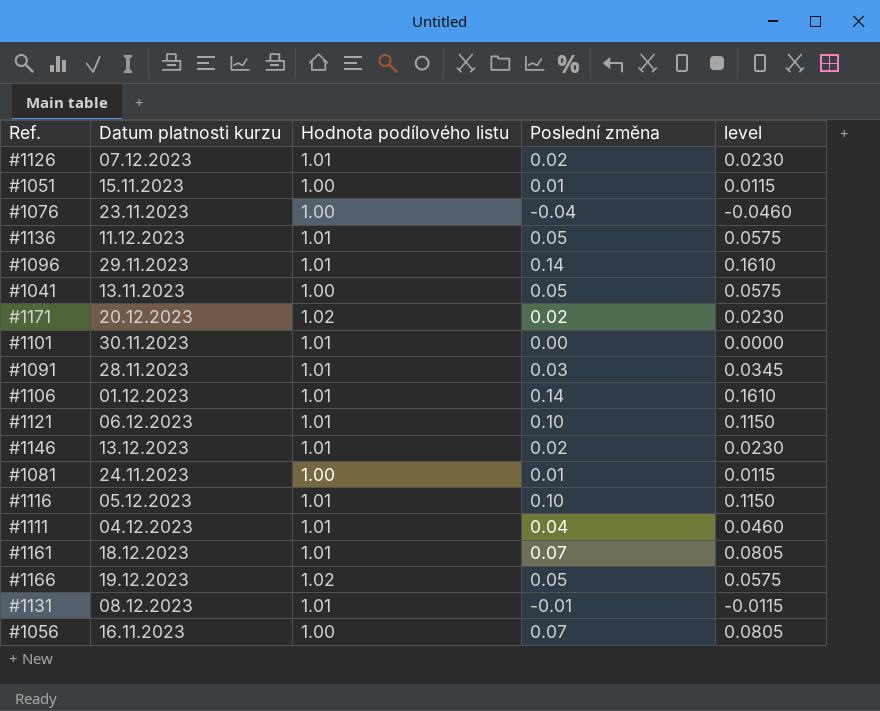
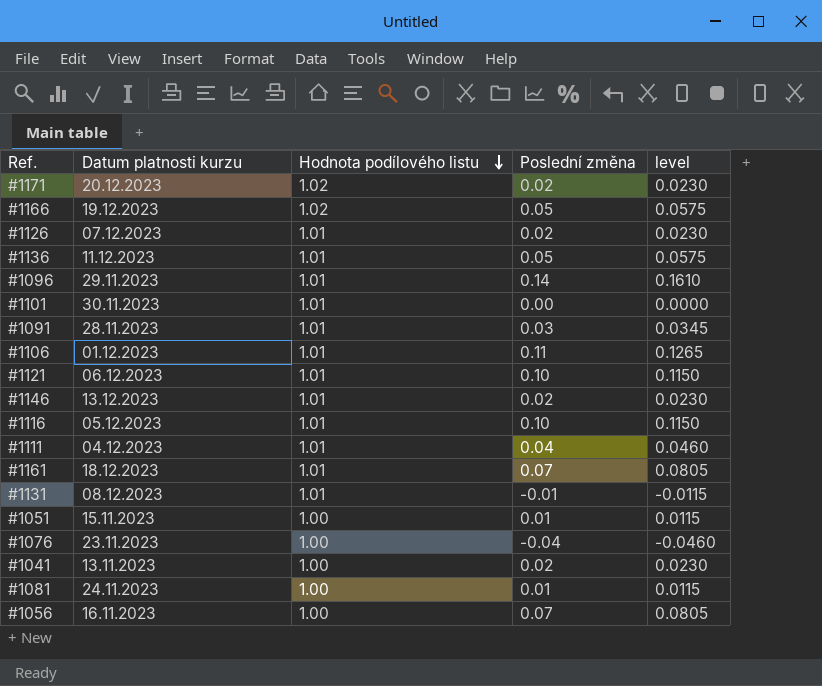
row order: none -> Hodnota podílového listu descending
#1106 | Poslední změna: 0.14 -> 0.11
#1106 | level: 0.1610 -> 0.1265
#1041 | Poslední změna: 0.05 -> 0.02
#1041 | level: 0.0575 -> 0.0230

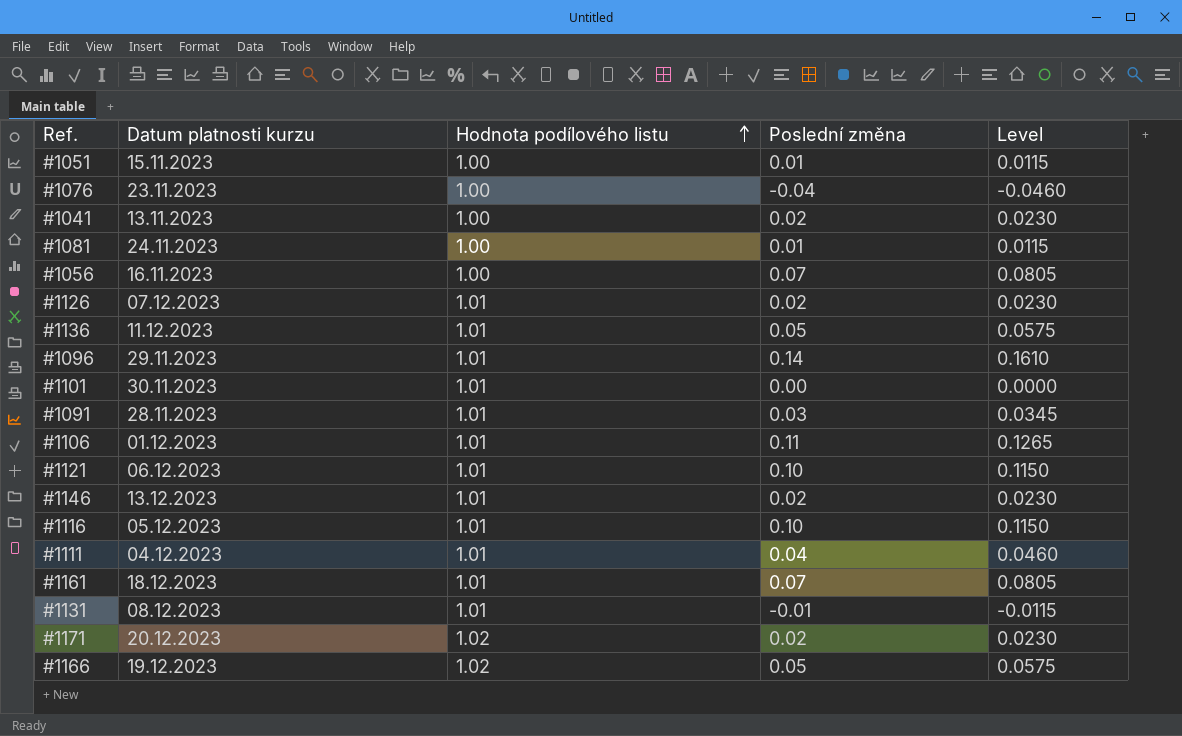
row order: Hodnota podílového listu descending -> Hodnota podílového listu ascending
column name: level -> Level

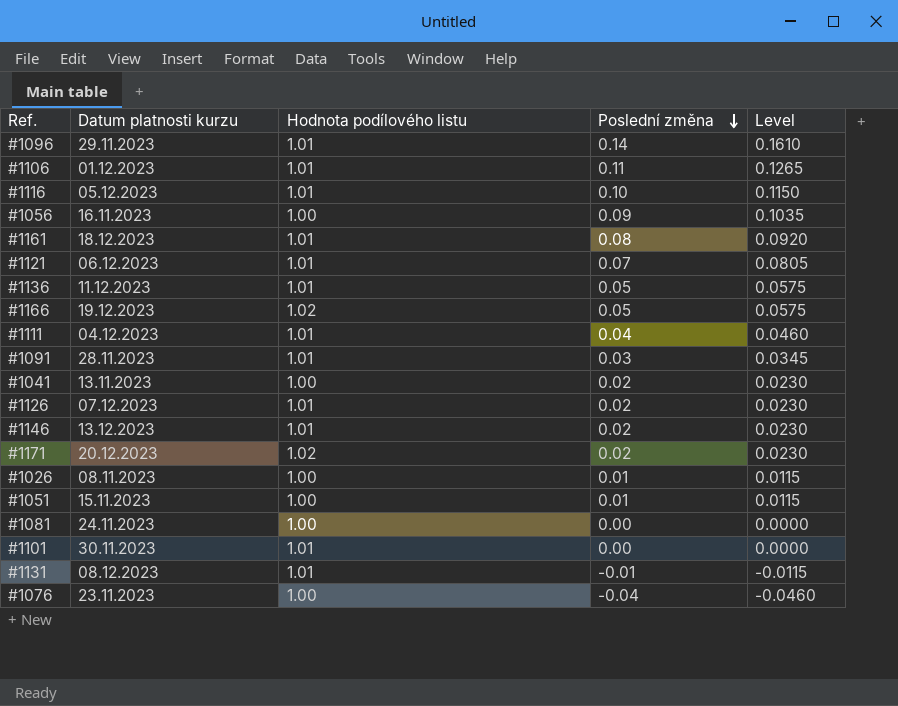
row order: Hodnota podílového listu ascending -> Poslední změna descending
#1056 | Poslední změna: 0.07 -> 0.09
#1056 | Level: 0.0805 -> 0.1035
#1161 | Poslední změna: 0.07 -> 0.08
#1161 | Level: 0.0805 -> 0.0920
#1121 | Poslední změna: 0.10 -> 0.07
#1121 | Level: 0.1150 -> 0.0805
row #1026: none -> 08.11.2023 | 1.00 | 0.01 | 0.0115
#1081 | Poslední změna: 0.01 -> 0.00
#1081 | Level: 0.0115 -> 0.0000

